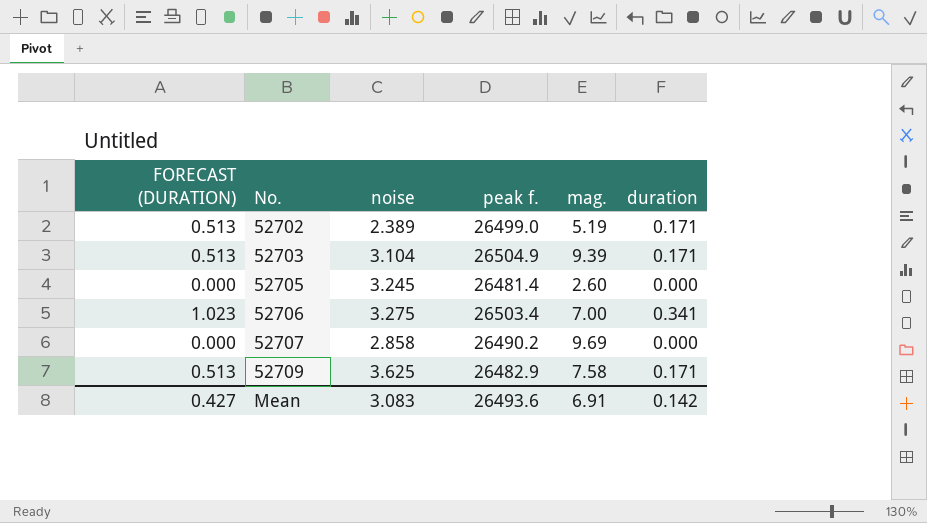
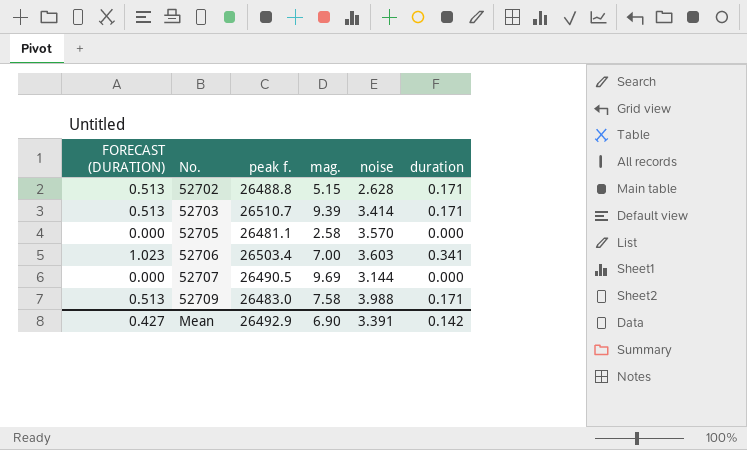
column noise | position: 3 -> 5
52702 | peak f.: 26499.0 -> 26488.8
52702 | mag.: 5.19 -> 5.15
52702 | noise: 2.389 -> 2.628
52703 | peak f.: 26504.9 -> 26510.7
52703 | noise: 3.104 -> 3.414
52705 | peak f.: 26481.4 -> 26481.1
52705 | mag.: 2.60 -> 2.58
52705 | noise: 3.245 -> 3.570
52706 | noise: 3.275 -> 3.603
52707 | peak f.: 26490.2 -> 26490.5
52707 | noise: 2.858 -> 3.144
52709 | peak f.: 26482.9 -> 26483.0
52709 | noise: 3.625 -> 3.988
Mean | peak f.: 26493.6 -> 26492.9
Mean | mag.: 6.91 -> 6.90
Mean | noise: 3.083 -> 3.391

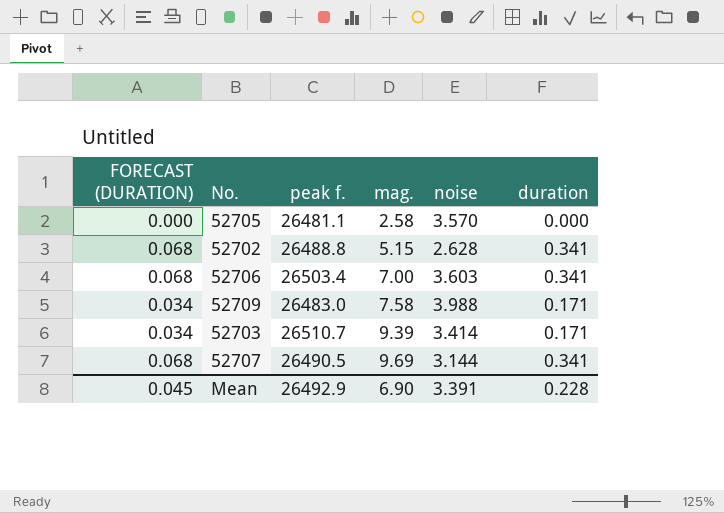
row order: No. ascending -> mag. ascending
column FORECAST (DURATION) | formula: [duration] * 3 -> [duration] * 0.2
52702 | duration: 0.171 -> 0.341
52707 | duration: 0.000 -> 0.341
Mean | FORECAST (DURATION): 0.427 -> 0.045
Mean | duration: 0.142 -> 0.228

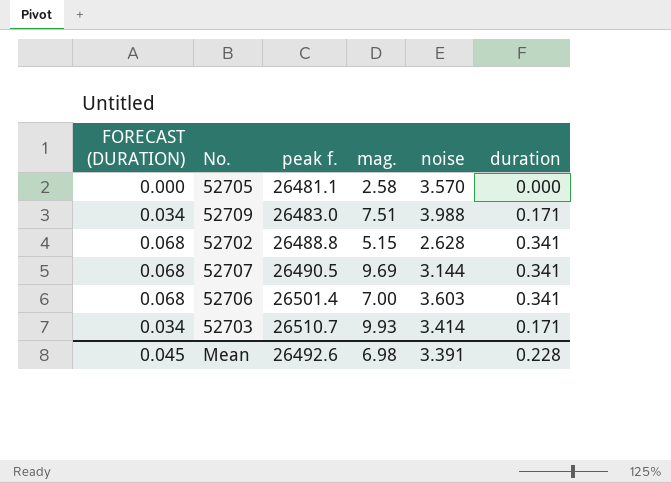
row order: mag. ascending -> peak f. ascending
52709 | mag.: 7.58 -> 7.51
52706 | peak f.: 26503.4 -> 26501.4
52703 | mag.: 9.39 -> 9.93
Mean | peak f.: 26492.9 -> 26492.6
Mean | mag.: 6.90 -> 6.98

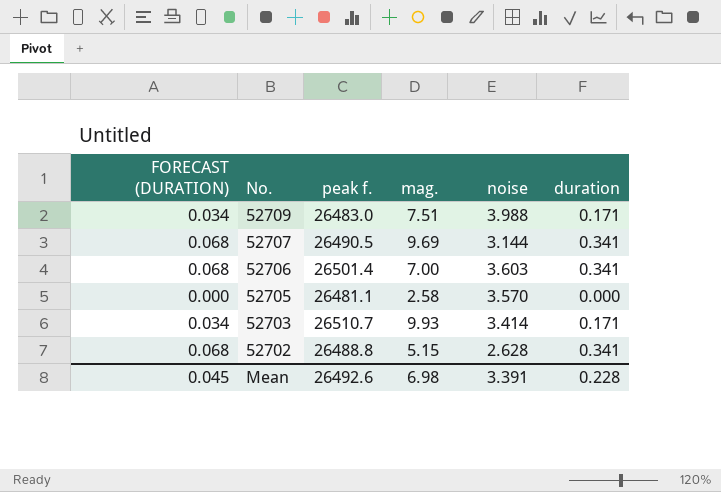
row order: peak f. ascending -> No. descending

